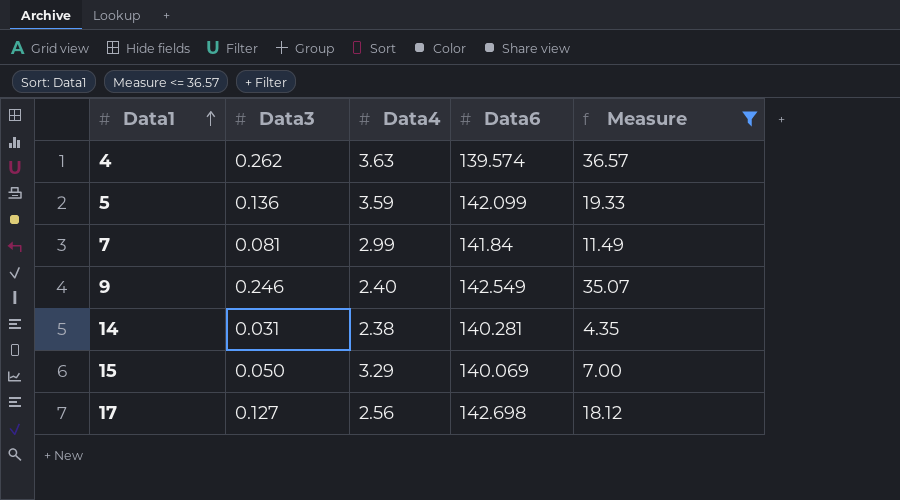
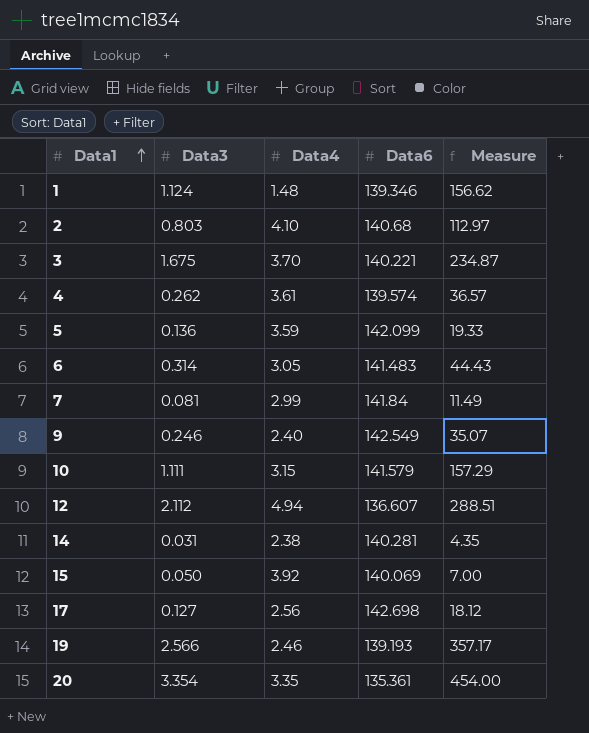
filter: Measure <= 36.57 -> none
4 | Data4: 3.63 -> 3.61
15 | Data4: 3.29 -> 3.92

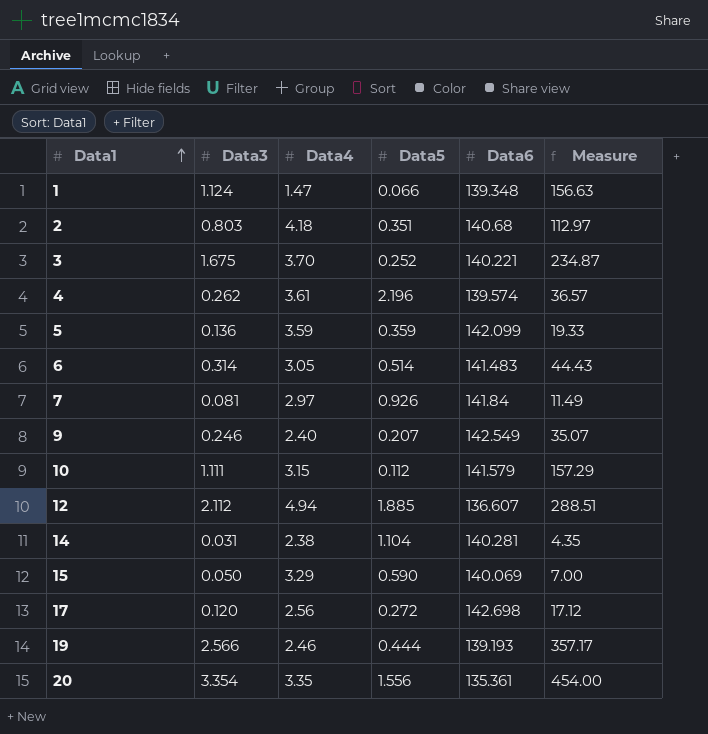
column Data5 | position: none -> 4
1 | Data4: 1.48 -> 1.47
1 | Data6: 139.346 -> 139.348
1 | Measure: 156.62 -> 156.63
2 | Data4: 4.10 -> 4.18
7 | Data4: 2.99 -> 2.97
15 | Data4: 3.92 -> 3.29
17 | Data3: 0.127 -> 0.120
17 | Measure: 18.12 -> 17.12

